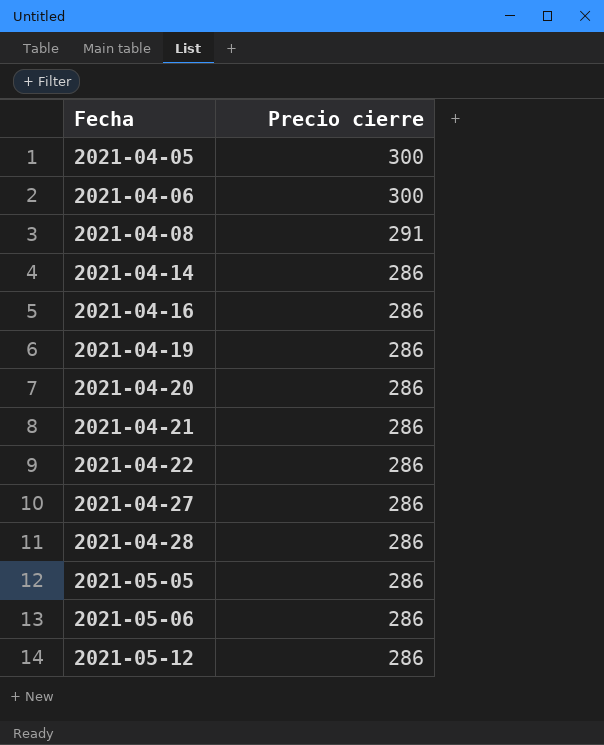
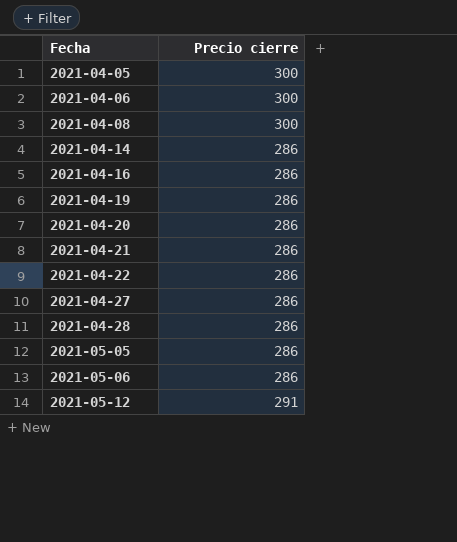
2021-04-08 | Precio cierre: 291 -> 300
2021-05-12 | Precio cierre: 286 -> 291

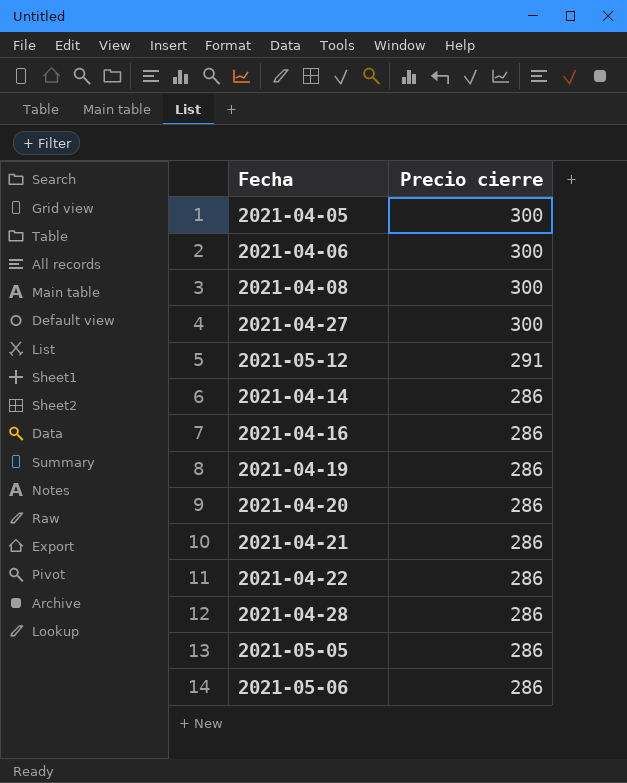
row order: Fecha ascending -> Precio cierre descending
2021-04-27 | Precio cierre: 286 -> 300

